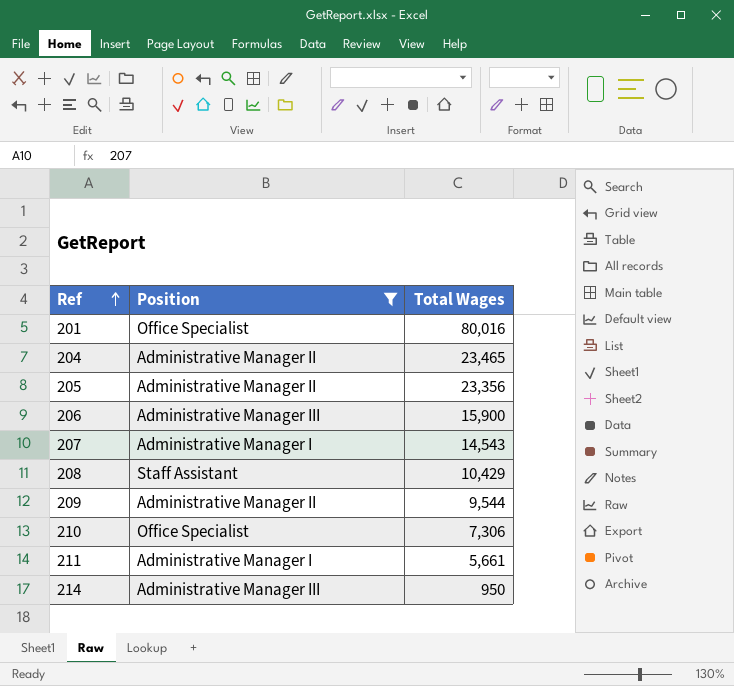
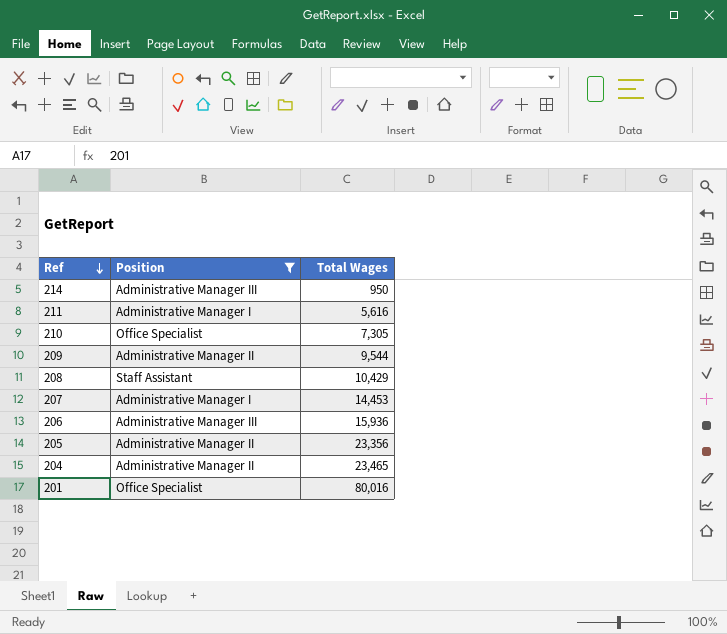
row order: Ref ascending -> Ref descending
211 | Total Wages: 5,661 -> 5,616
210 | Total Wages: 7,306 -> 7,305
207 | Total Wages: 14,543 -> 14,453
206 | Total Wages: 15,900 -> 15,936

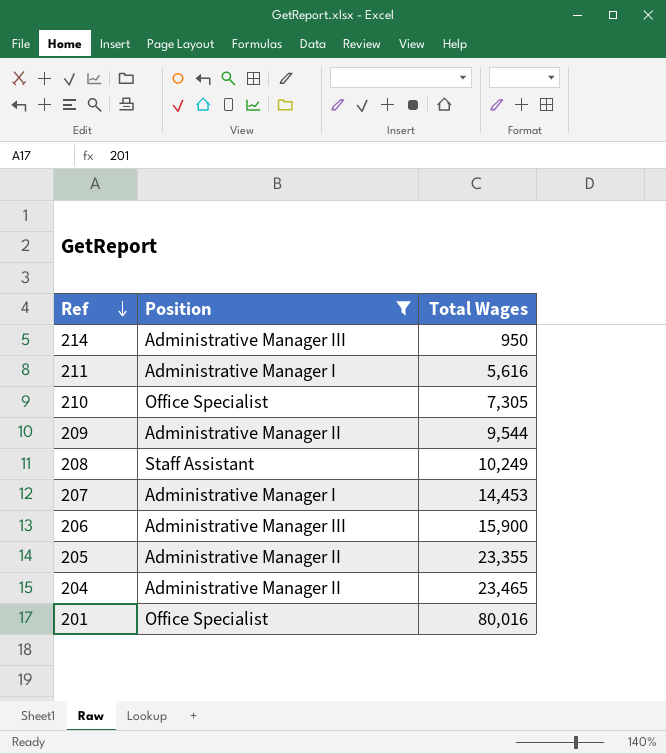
208 | Total Wages: 10,429 -> 10,249
206 | Total Wages: 15,936 -> 15,900
205 | Total Wages: 23,356 -> 23,355

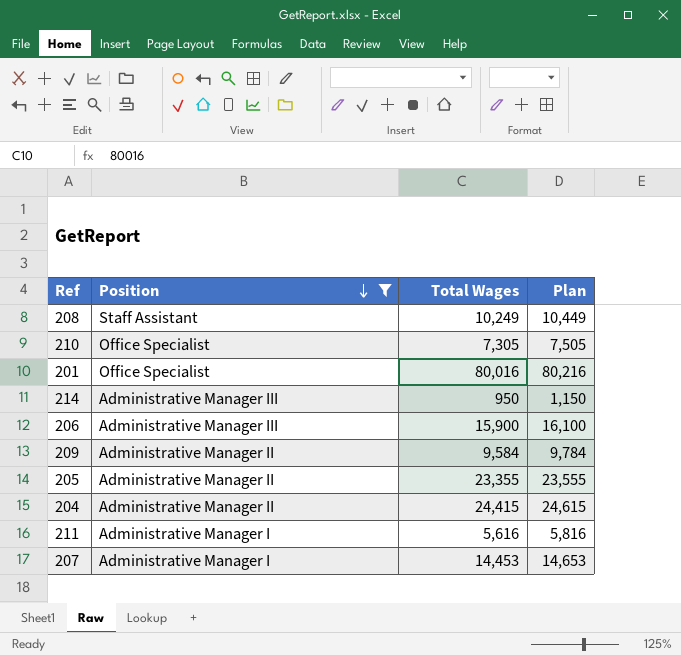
row order: Ref descending -> Position descending
column Plan | formula: none -> [Total Wages] + 200
209 | Total Wages: 9,544 -> 9,584
204 | Total Wages: 23,465 -> 24,415

